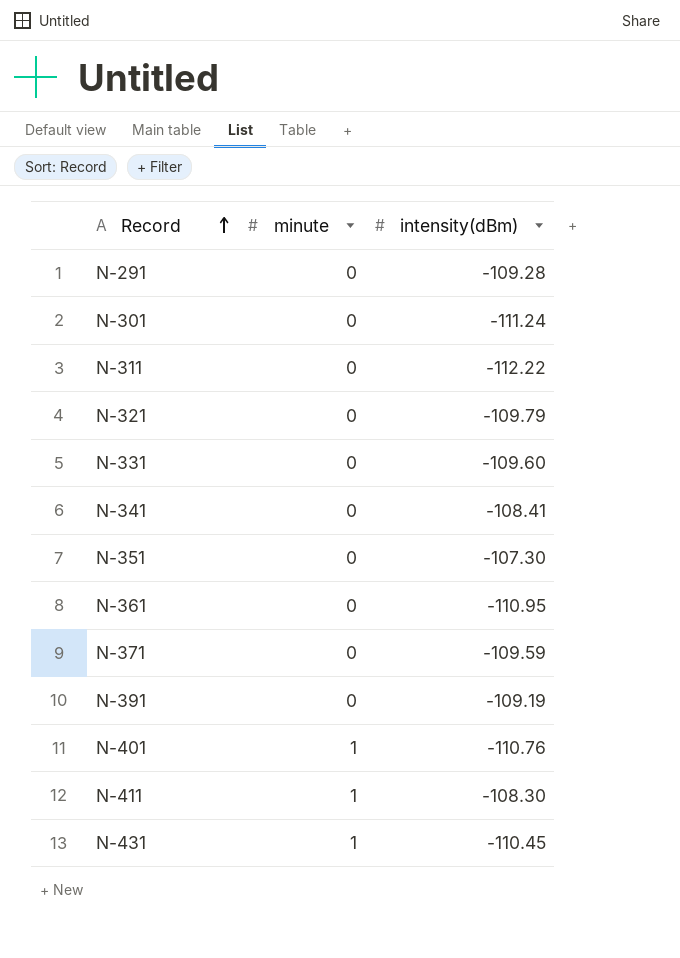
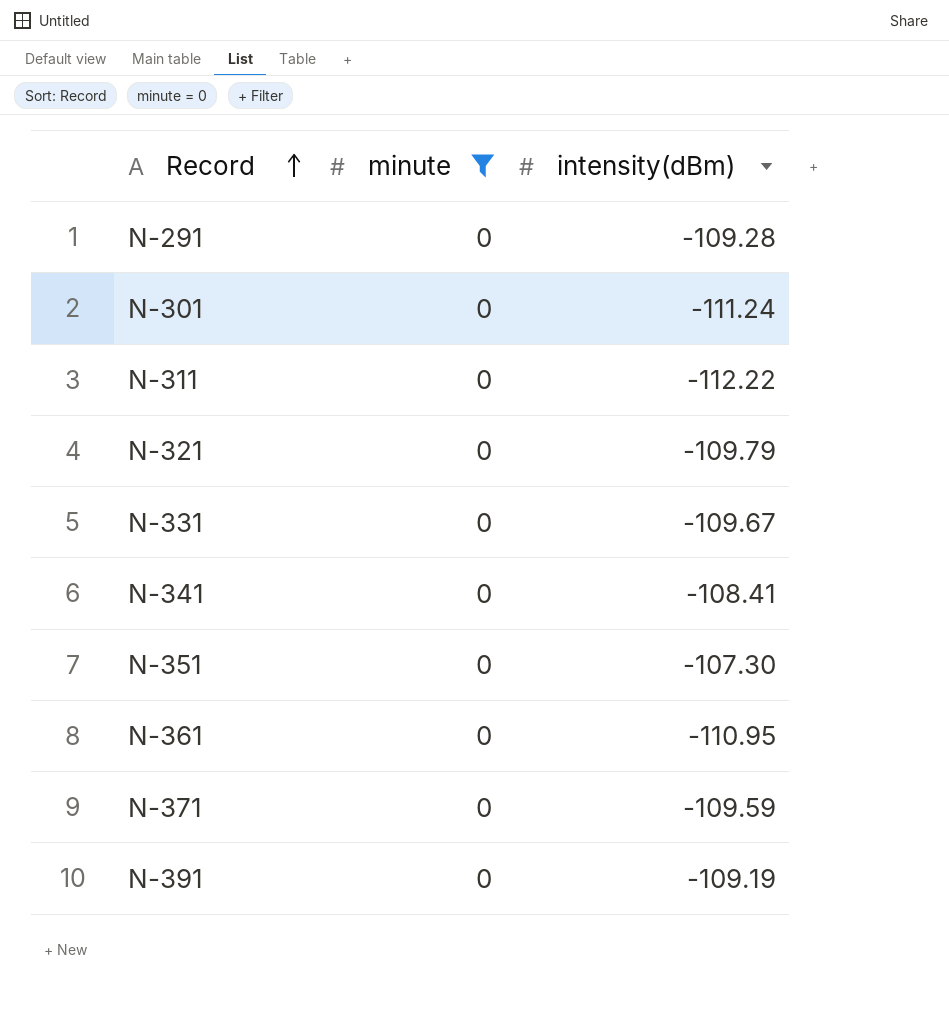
filter: none -> minute = 0
N-331 | intensity(dBm): -109.60 -> -109.67

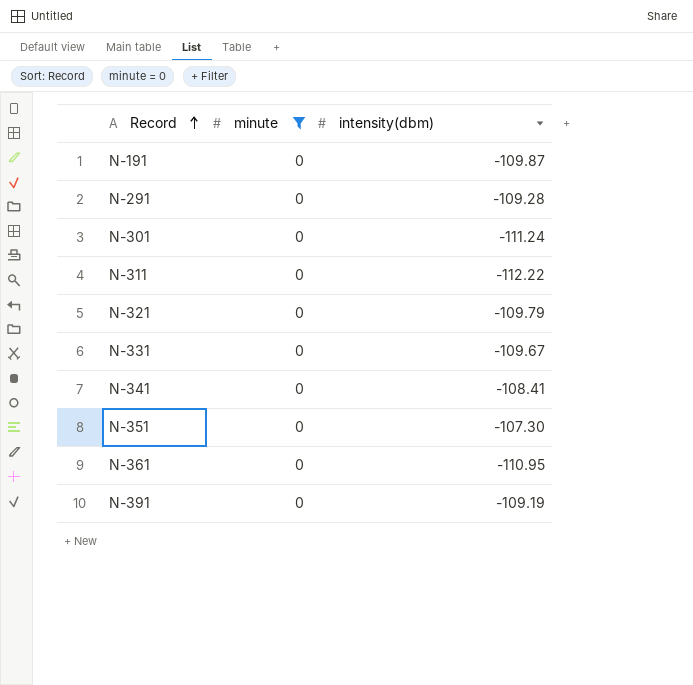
column name: intensity(dBm) -> intensity(dbm)
row N-371: 0 | -109.59 -> none
row N-191: none -> 0 | -109.87

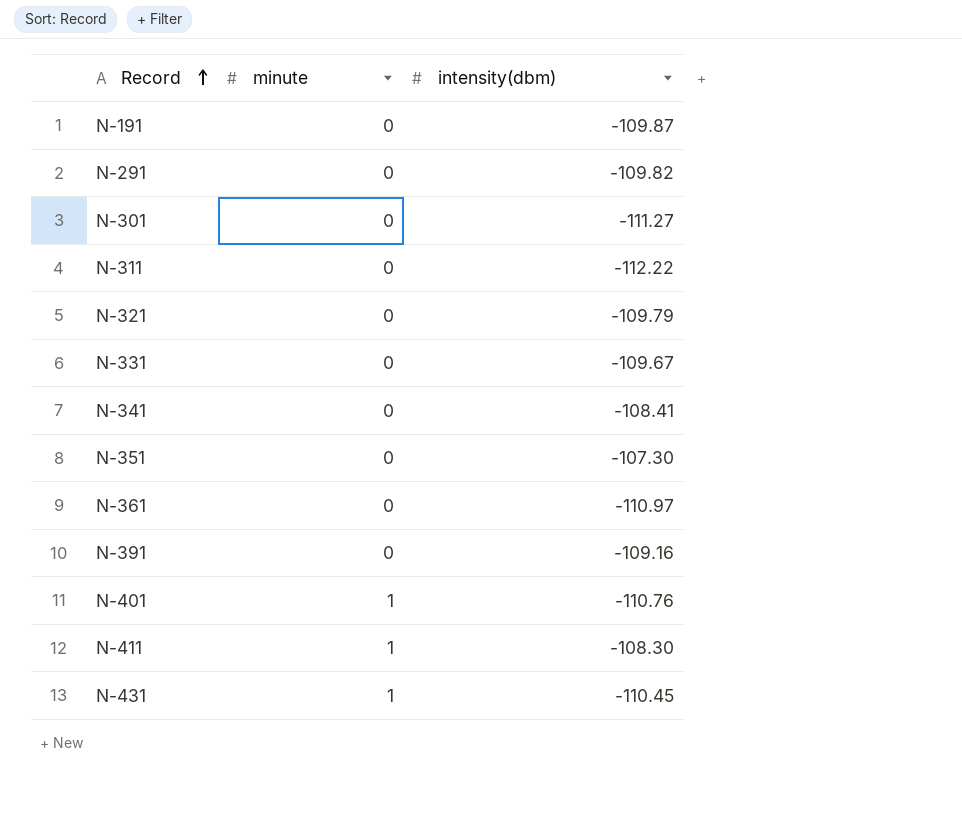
filter: minute = 0 -> none
N-291 | intensity(dbm): -109.28 -> -109.82
N-301 | intensity(dbm): -111.24 -> -111.27
N-361 | intensity(dbm): -110.95 -> -110.97
N-391 | intensity(dbm): -109.19 -> -109.16

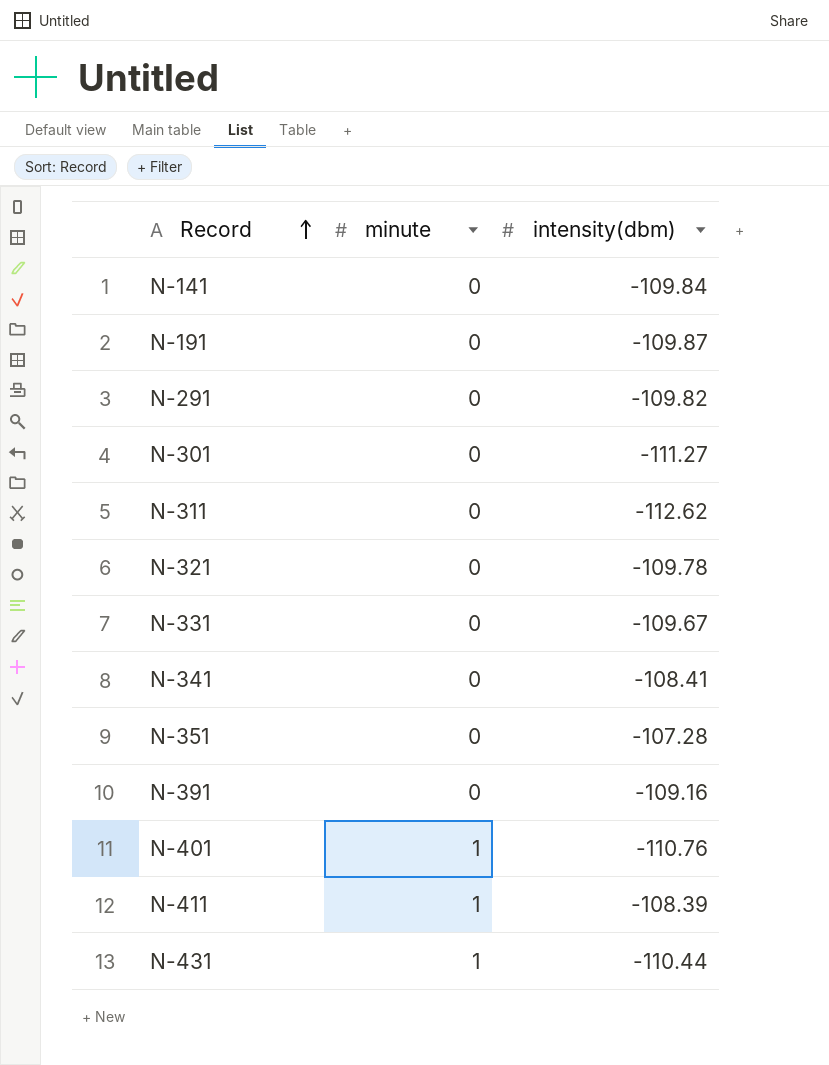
row N-361: 0 | -110.97 -> none
row N-141: none -> 0 | -109.84
N-311 | intensity(dbm): -112.22 -> -112.62
N-321 | intensity(dbm): -109.79 -> -109.78
N-351 | intensity(dbm): -107.30 -> -107.28
N-411 | intensity(dbm): -108.30 -> -108.39
N-431 | intensity(dbm): -110.45 -> -110.44

